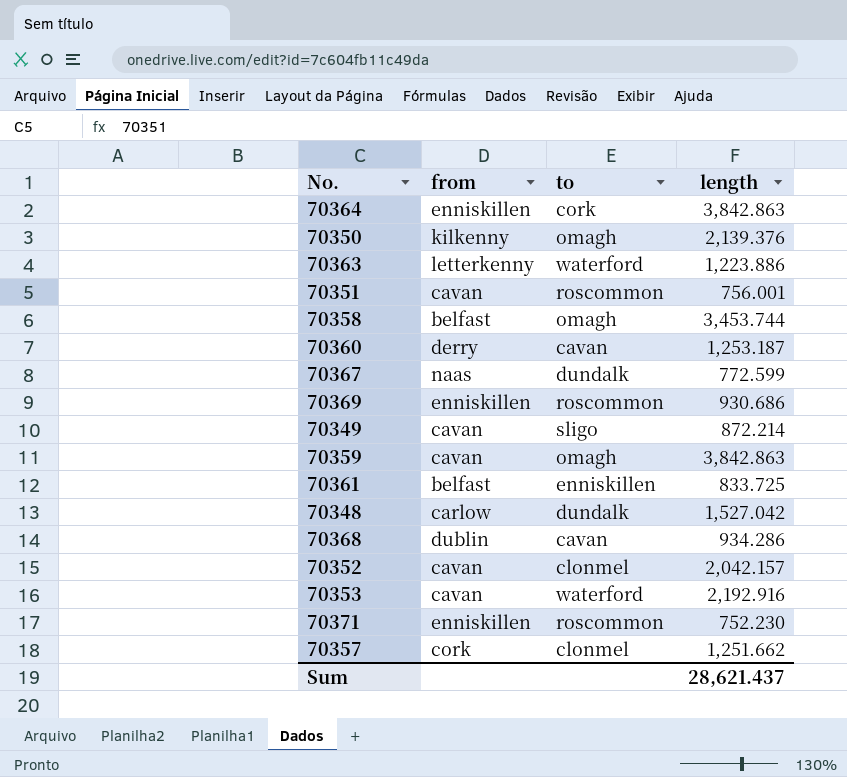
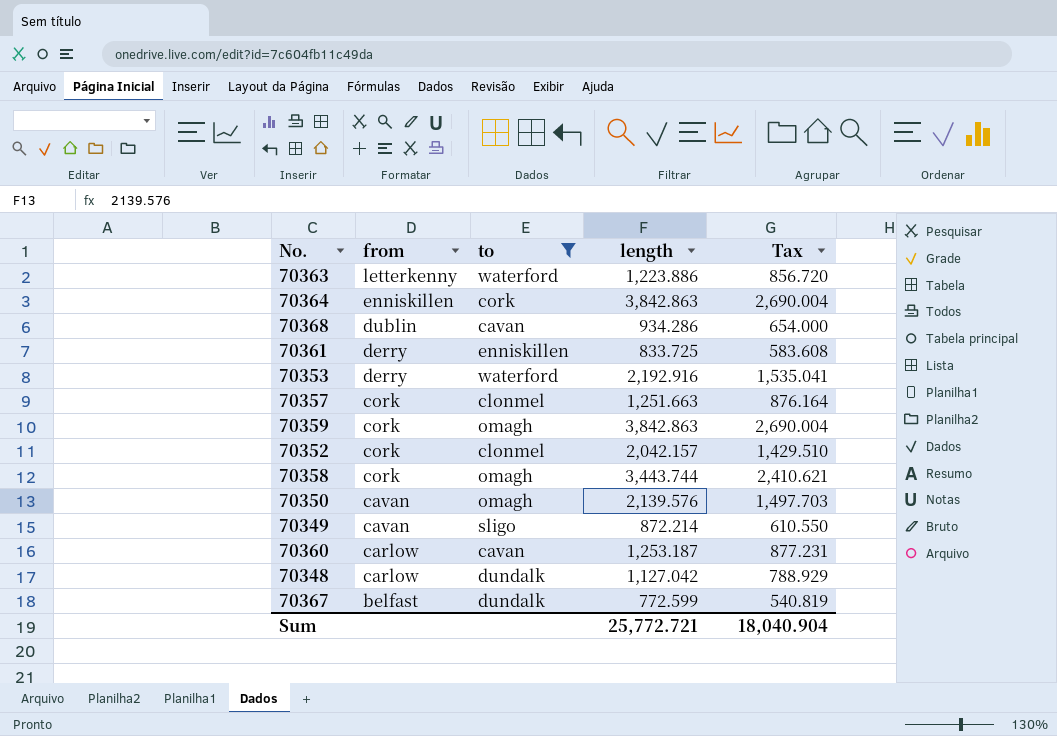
filter: none -> to != roscommon
row order: none -> from descending
column Tax | formula: none -> [length] * 0.7
70361 | from: belfast -> derry
70353 | from: cavan -> derry
70357 | length: 1,251.662 -> 1,251.663
70359 | from: cavan -> cork
70352 | from: cavan -> cork
70358 | from: belfast -> cork
70358 | length: 3,453.744 -> 3,443.744
70350 | from: kilkenny -> cavan
70350 | length: 2,139.376 -> 2,139.576
70360 | from: derry -> carlow
70348 | length: 1,527.042 -> 1,127.042
70367 | from: naas -> belfast
Sum | length: 28,621.437 -> 25,772.721

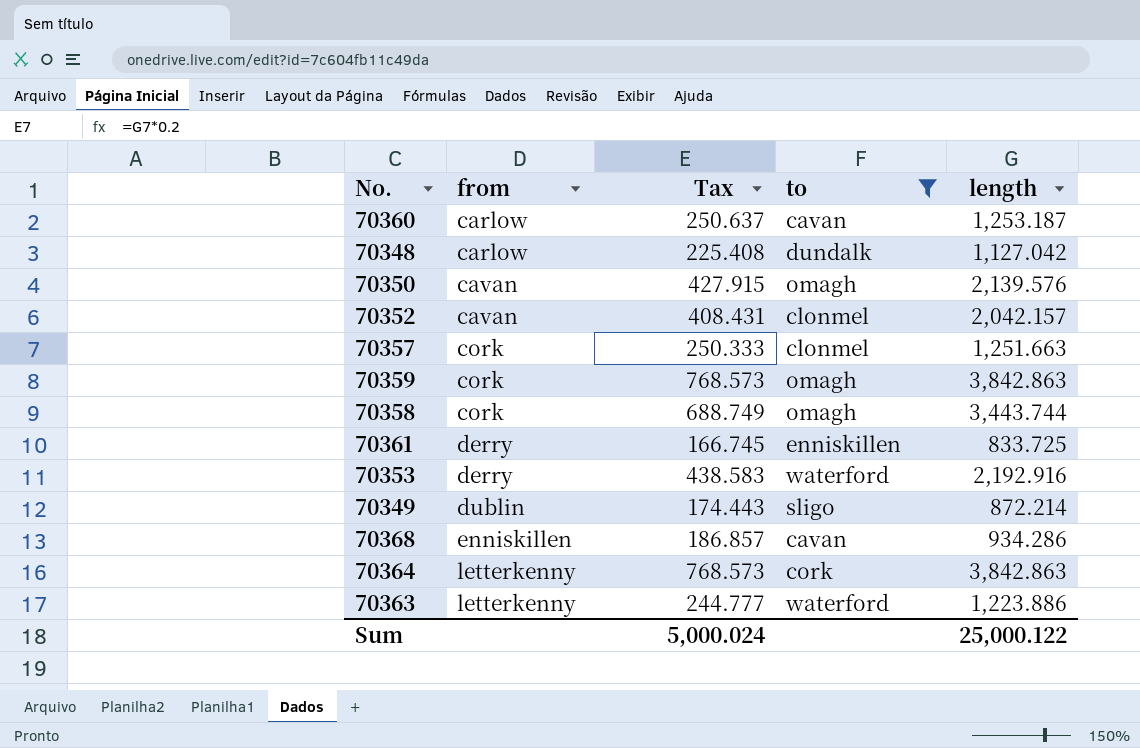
row order: from descending -> from ascending
column Tax | formula: [length] * 0.7 -> [length] * 0.2
column Tax | position: 5 -> 3
row 70367: belfast | dundalk | 772.599 | 540.819 -> none
70352 | from: cork -> cavan
70349 | from: cavan -> dublin
70368 | from: dublin -> enniskillen
70364 | from: enniskillen -> letterkenny
Sum | Tax: 18,040.904 -> 5,000.024
Sum | length: 25,772.721 -> 25,000.122

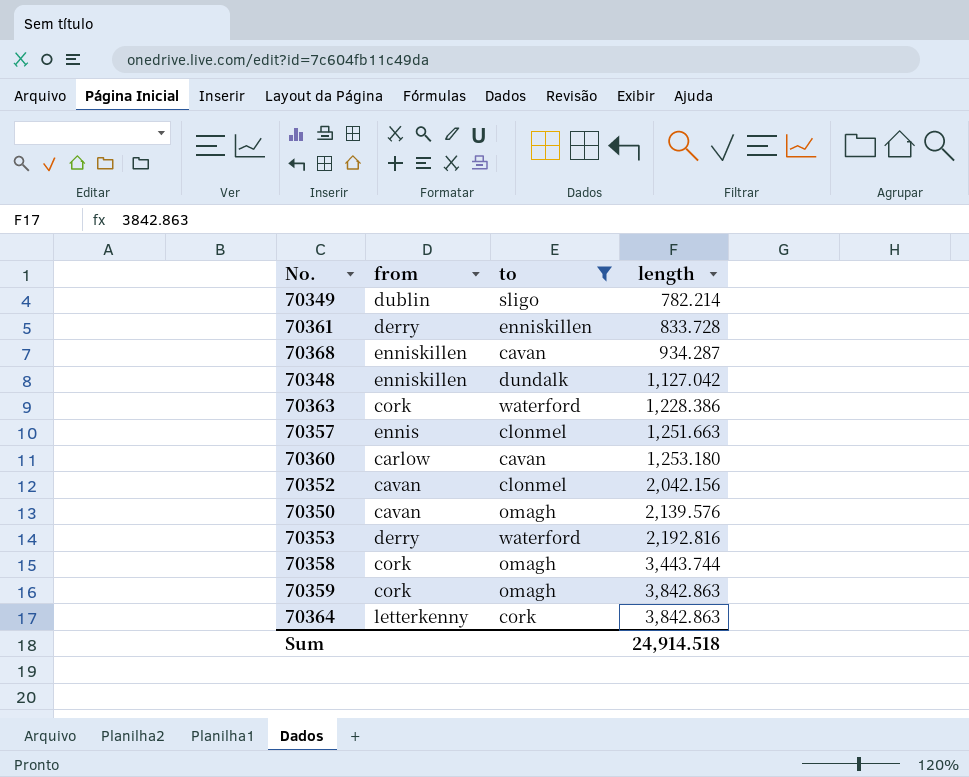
row order: from ascending -> length ascending
column Tax | formula: [length] * 0.2 -> none
70349 | length: 872.214 -> 782.214
70361 | length: 833.725 -> 833.728
70368 | length: 934.286 -> 934.287
70348 | from: carlow -> enniskillen
70363 | from: letterkenny -> cork
70363 | length: 1,223.886 -> 1,228.386
70357 | from: cork -> ennis
70360 | length: 1,253.187 -> 1,253.180
70352 | length: 2,042.157 -> 2,042.156
70353 | length: 2,192.916 -> 2,192.816
Sum | length: 25,000.122 -> 24,914.518

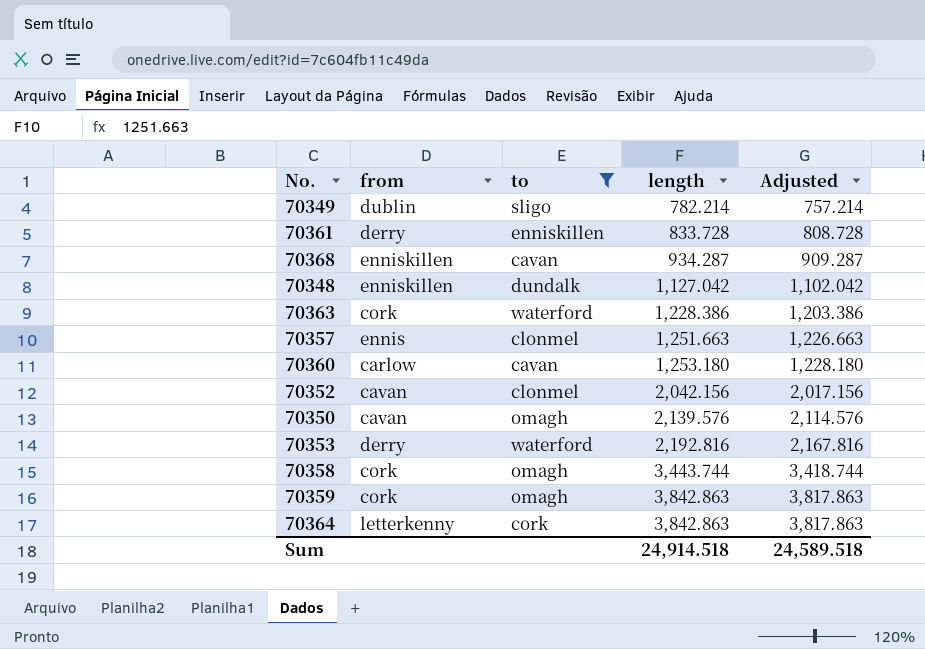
column Adjusted | formula: none -> [length] - 25

